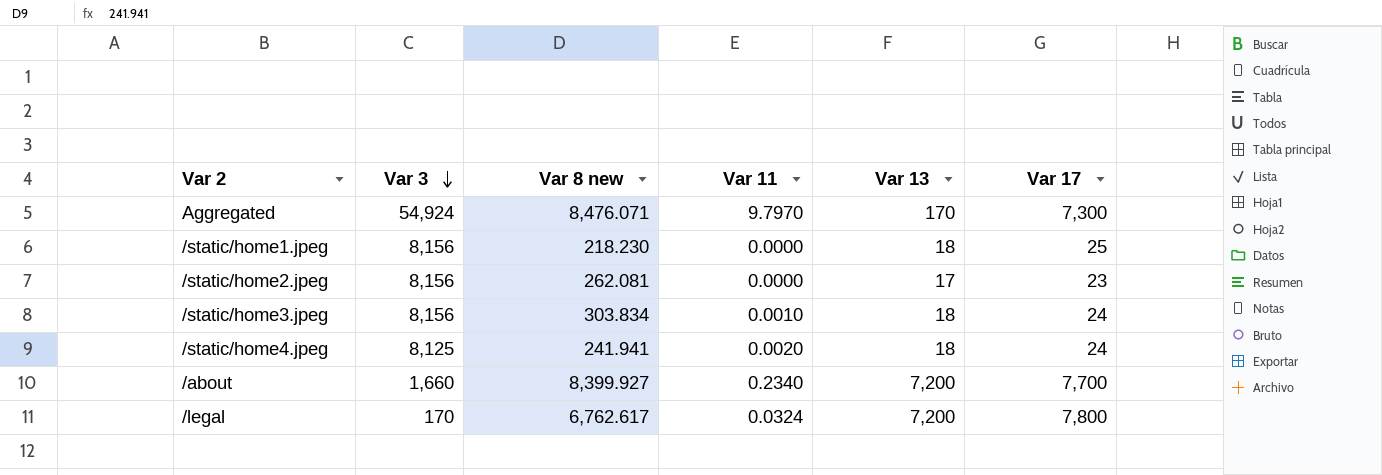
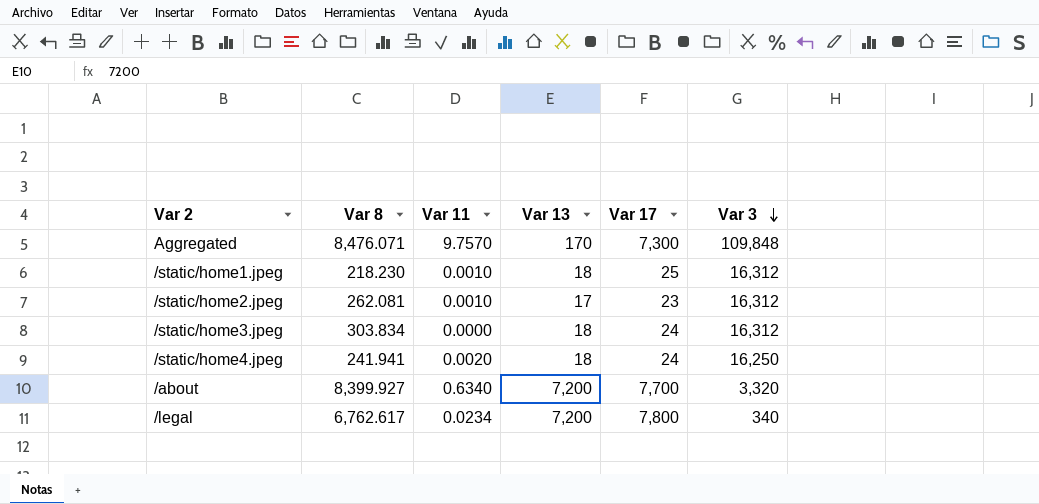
column name: Var 8 new -> Var 8
column Var 3 | position: 2 -> 6
Aggregated | Var 11: 9.7970 -> 9.7570
Aggregated | Var 3: 54,924 -> 109,848
/static/home1.jpeg | Var 11: 0.0000 -> 0.0010
/static/home1.jpeg | Var 3: 8,156 -> 16,312
/static/home2.jpeg | Var 11: 0.0000 -> 0.0010
/static/home2.jpeg | Var 3: 8,156 -> 16,312
/static/home3.jpeg | Var 11: 0.0010 -> 0.0000
/static/home3.jpeg | Var 3: 8,156 -> 16,312
/static/home4.jpeg | Var 3: 8,125 -> 16,250
/about | Var 11: 0.2340 -> 0.6340
/about | Var 3: 1,660 -> 3,320
/legal | Var 11: 0.0324 -> 0.0234
/legal | Var 3: 170 -> 340

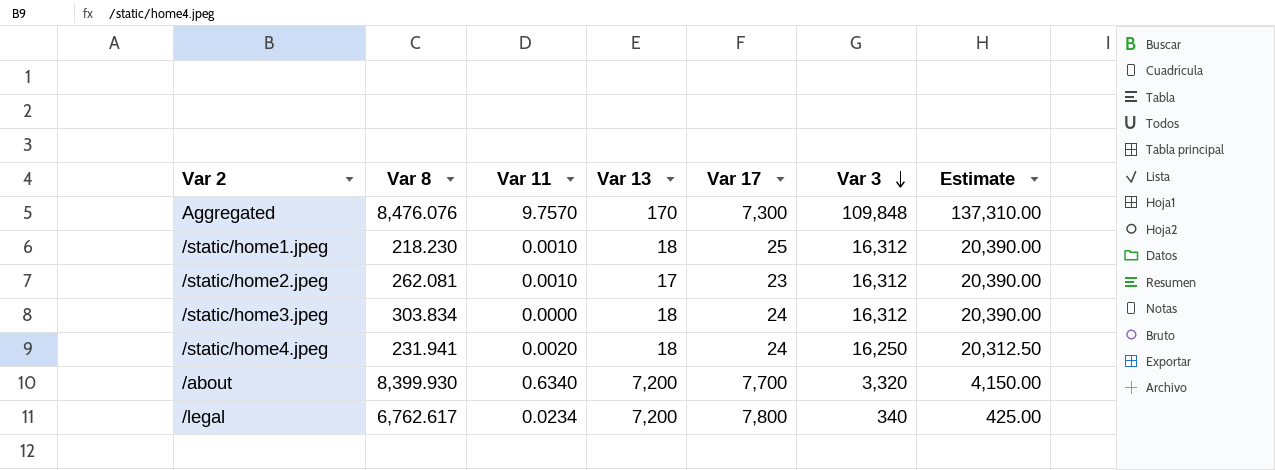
column Estimate | formula: none -> [Var 3] * 1.25
Aggregated | Var 8: 8,476.071 -> 8,476.076
/static/home4.jpeg | Var 8: 241.941 -> 231.941
/about | Var 8: 8,399.927 -> 8,399.930

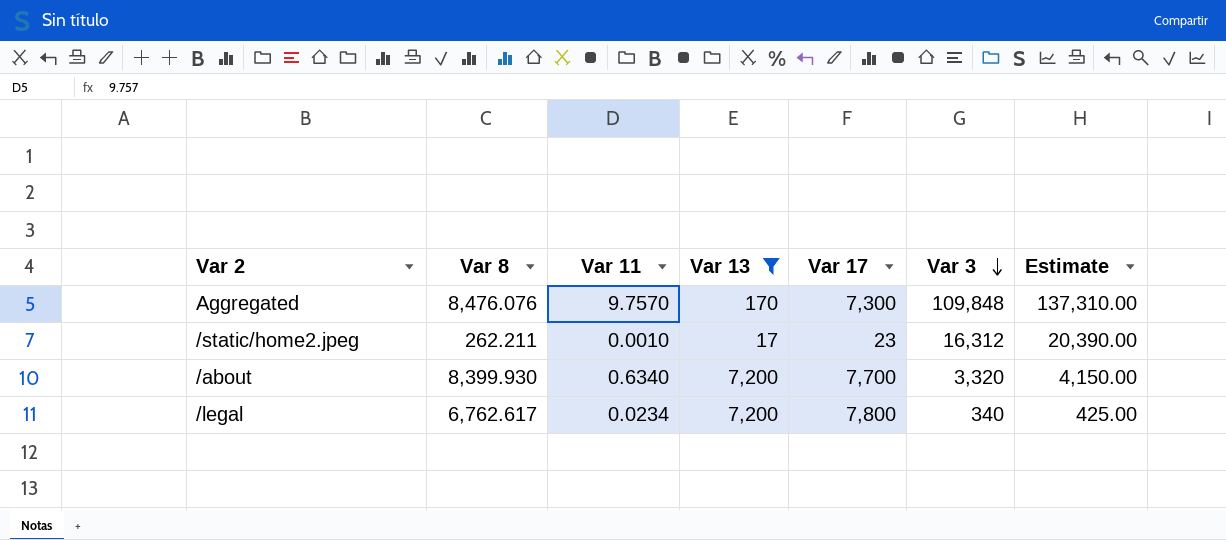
filter: none -> Var 13 != 18
/static/home2.jpeg | Var 8: 262.081 -> 262.211

